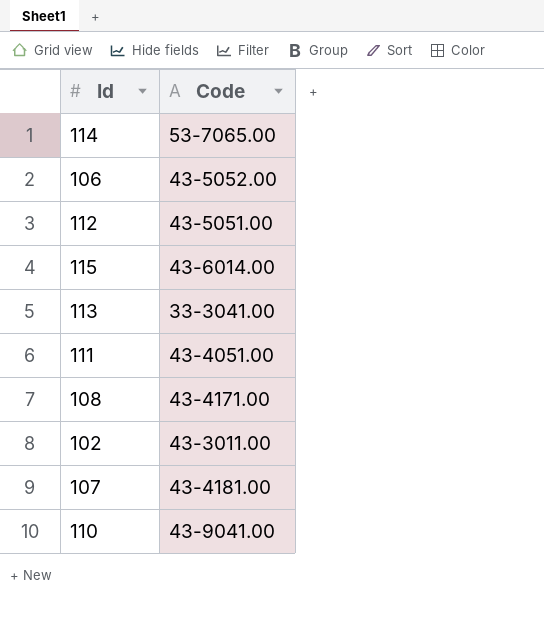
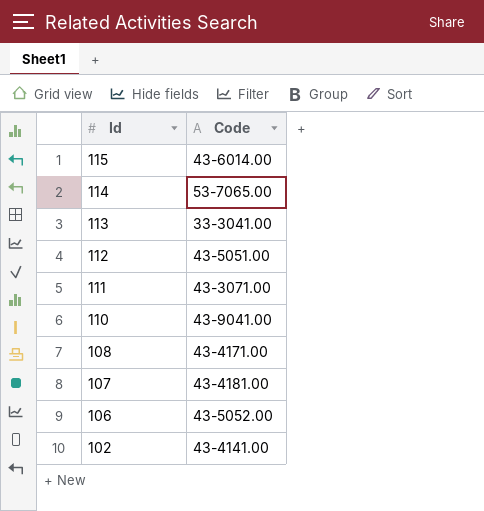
row order: none -> Id descending
111 | Code: 43-4051.00 -> 43-3071.00
102 | Code: 43-3011.00 -> 43-4141.00

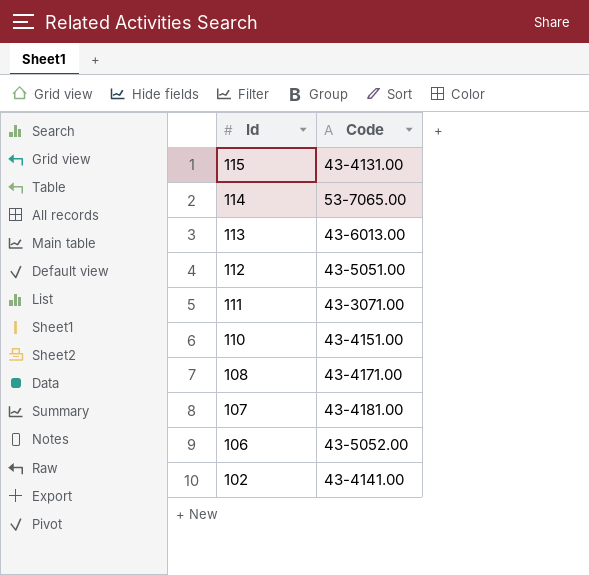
115 | Code: 43-6014.00 -> 43-4131.00
113 | Code: 33-3041.00 -> 43-6013.00
110 | Code: 43-9041.00 -> 43-4151.00

